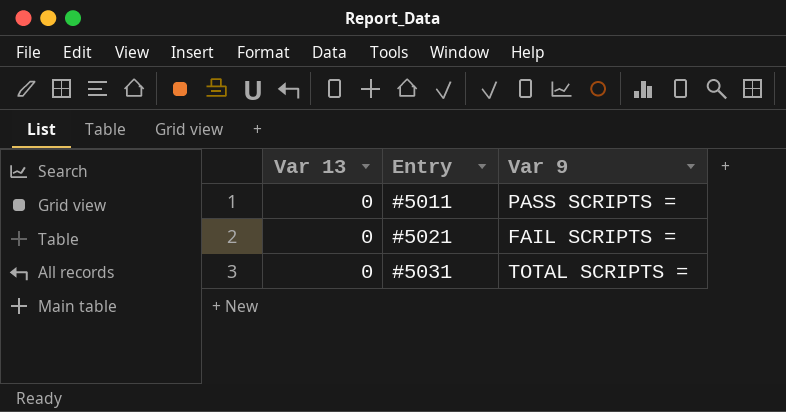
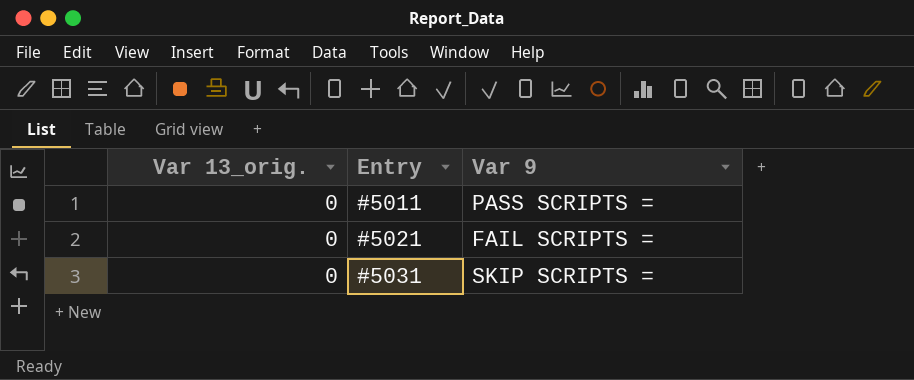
column name: Var 13 -> Var 13_orig.
#5031 | Var 9: TOTAL SCRIPTS = -> SKIP SCRIPTS =

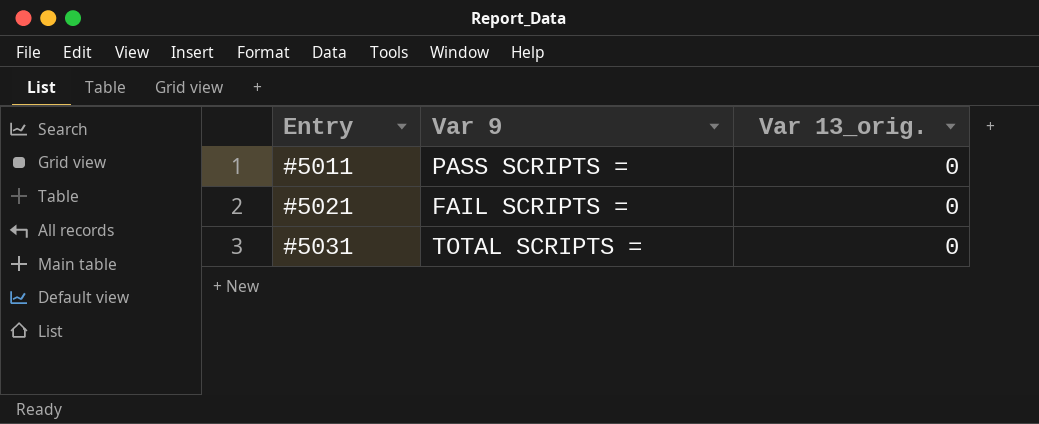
column Var 13_orig. | position: 1 -> 3
#5031 | Var 9: SKIP SCRIPTS = -> TOTAL SCRIPTS =

